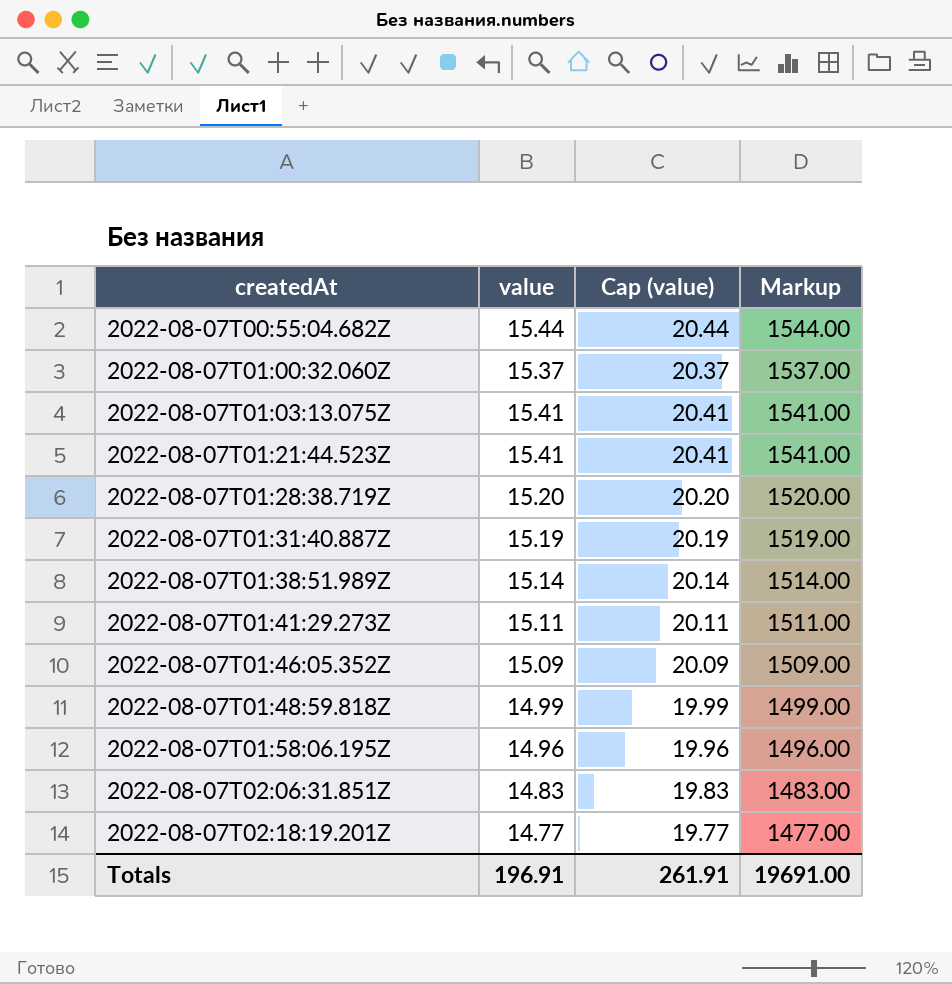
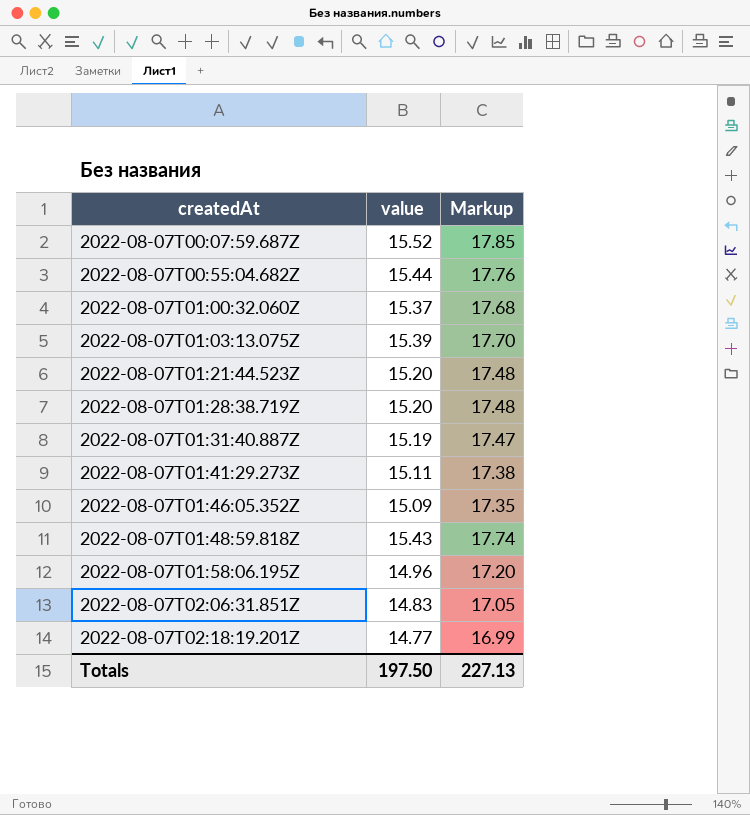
column Cap (value) | formula: [value] + 5 -> none
column Markup | formula: [value] * 100 -> [value] * 1.15
row 2022-08-07T01:38:51.989Z: 15.14 | 20.14 | 1514.00 -> none
row 2022-08-07T00:07:59.687Z: none -> 15.52 | 17.85
2022-08-07T01:03:13.075Z | value: 15.41 -> 15.39
2022-08-07T01:21:44.523Z | value: 15.41 -> 15.20
2022-08-07T01:48:59.818Z | value: 14.99 -> 15.43
Totals | value: 196.91 -> 197.50
Totals | Markup: 19691.00 -> 227.13

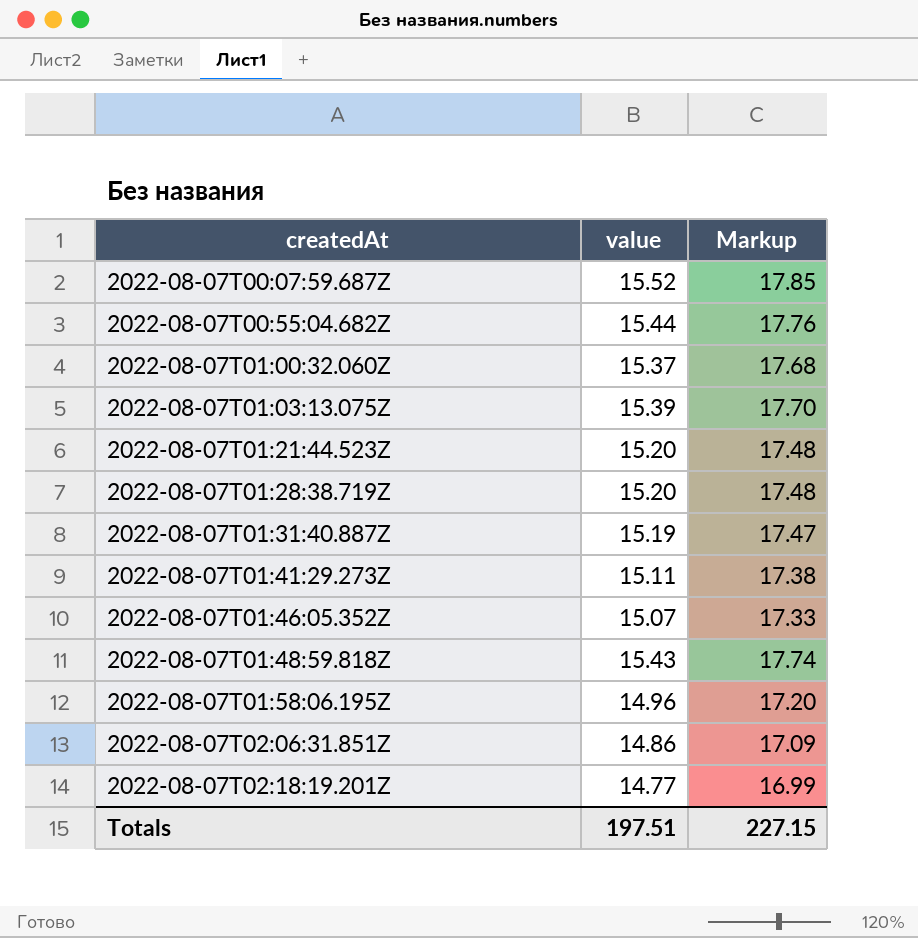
2022-08-07T01:46:05.352Z | value: 15.09 -> 15.07
2022-08-07T01:46:05.352Z | Markup: 17.35 -> 17.33
2022-08-07T02:06:31.851Z | value: 14.83 -> 14.86
2022-08-07T02:06:31.851Z | Markup: 17.05 -> 17.09
Totals | value: 197.50 -> 197.51
Totals | Markup: 227.13 -> 227.15

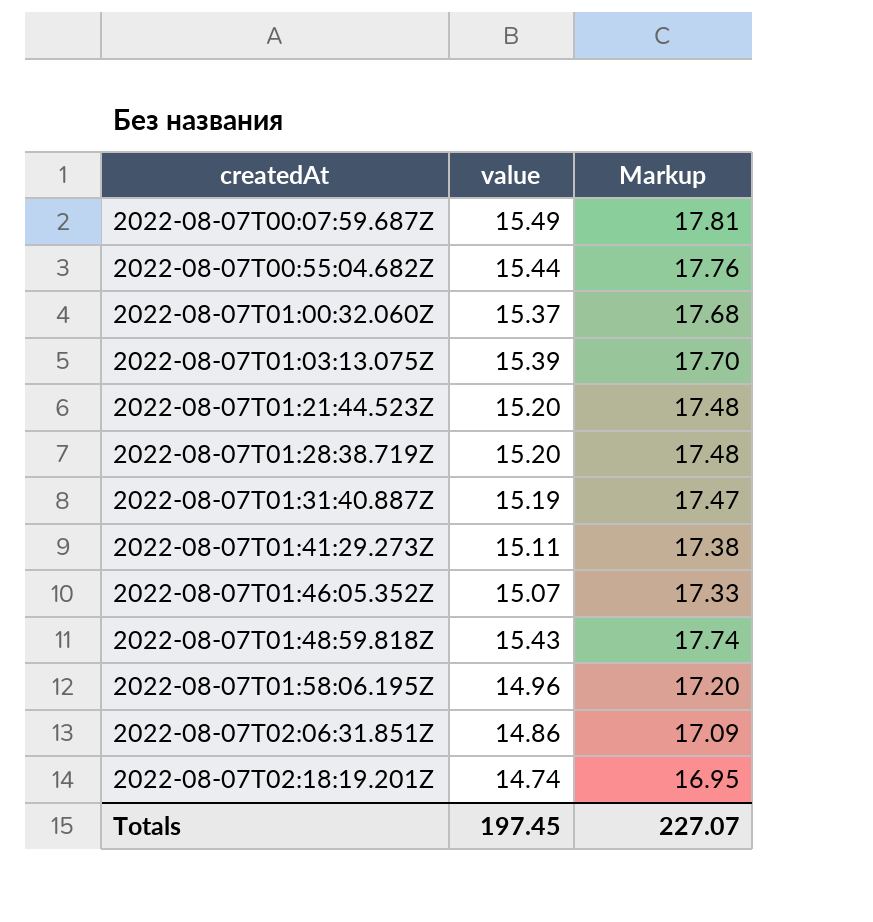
2022-08-07T00:07:59.687Z | value: 15.52 -> 15.49
2022-08-07T00:07:59.687Z | Markup: 17.85 -> 17.81
2022-08-07T02:18:19.201Z | value: 14.77 -> 14.74
2022-08-07T02:18:19.201Z | Markup: 16.99 -> 16.95
Totals | value: 197.51 -> 197.45
Totals | Markup: 227.15 -> 227.07

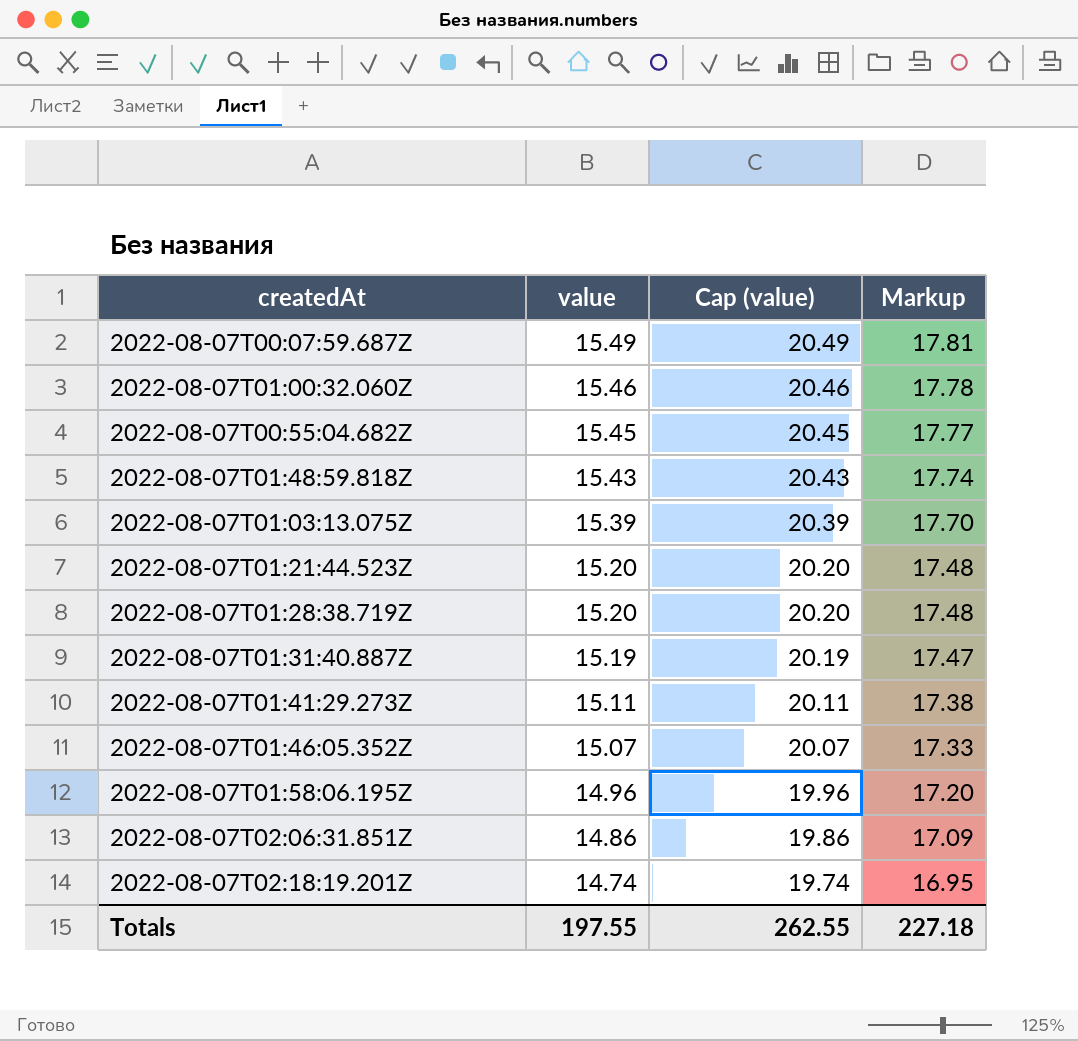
row order: createdAt ascending -> value descending
column Cap (value) | formula: none -> [value] + 5
2022-08-07T01:00:32.060Z | value: 15.37 -> 15.46
2022-08-07T01:00:32.060Z | Markup: 17.68 -> 17.78
2022-08-07T00:55:04.682Z | value: 15.44 -> 15.45
2022-08-07T00:55:04.682Z | Markup: 17.76 -> 17.77
Totals | value: 197.45 -> 197.55
Totals | Markup: 227.07 -> 227.18

